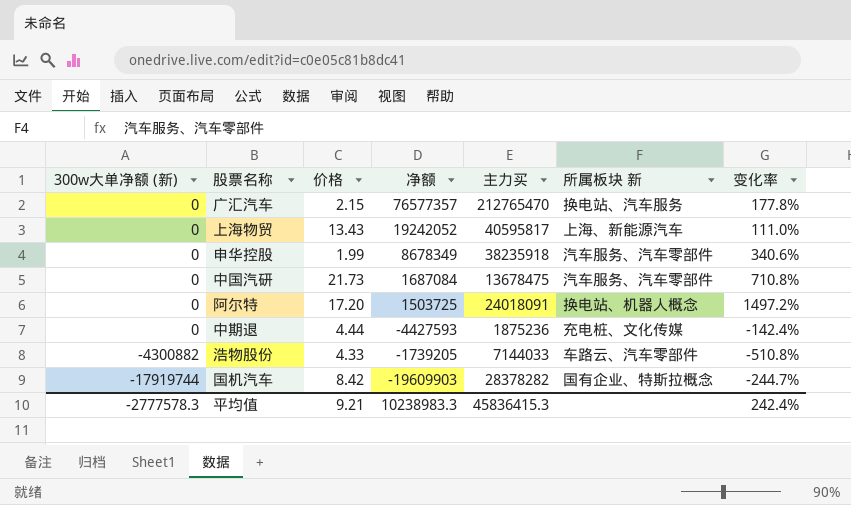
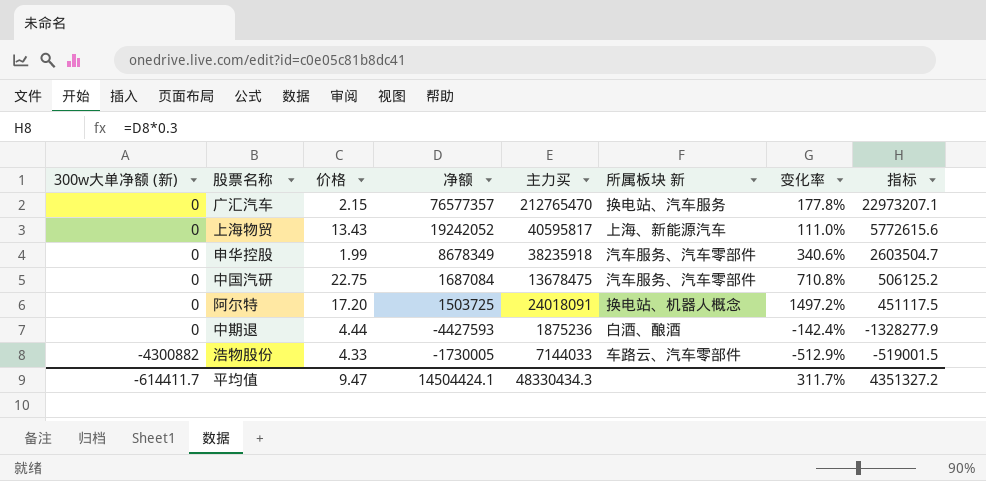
column 指标 | formula: none -> [净额] * 0.3
row 国机汽车: -17919744 | 8.42 | -19609903 | 28378282 | 国有企业、特斯拉概念 | -244.7% -> none
中国汽研 | 价格: 21.73 -> 22.75
中期退 | 所属板块 新: 充电桩、文化传媒 -> 白酒、酿酒
浩物股份 | 净额: -1739205 -> -1730005
浩物股份 | 变化率: -510.8% -> -512.9%
平均值 | 300w大单净额 (新): -2777578.3 -> -614411.7
平均值 | 价格: 9.21 -> 9.47
平均值 | 净额: 10238983.3 -> 14504424.1
平均值 | 主力买: 45836415.3 -> 48330434.3
平均值 | 变化率: 242.4% -> 311.7%

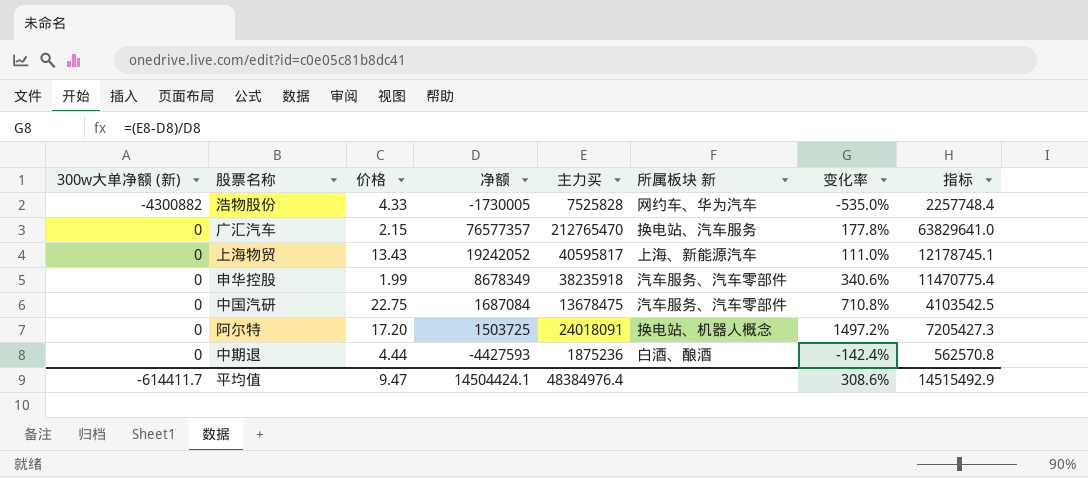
row order: 300w大单净额 (新) descending -> 300w大单净额 (新) ascending
column 指标 | formula: [净额] * 0.3 -> [主力买] * 0.3
浩物股份 | 主力买: 7144033 -> 7525828
浩物股份 | 所属板块 新: 车路云、汽车零部件 -> 网约车、华为汽车
浩物股份 | 变化率: -512.9% -> -535.0%
平均值 | 主力买: 48330434.3 -> 48384976.4
平均值 | 变化率: 311.7% -> 308.6%
平均值 | 指标: 4351327.2 -> 14515492.9

